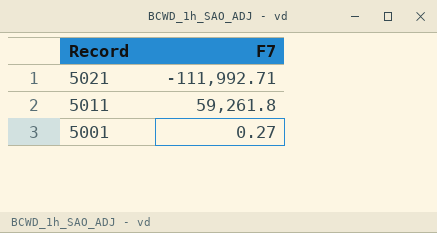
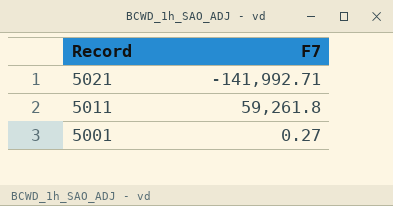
5021 | F7: -111,992.71 -> -141,992.71

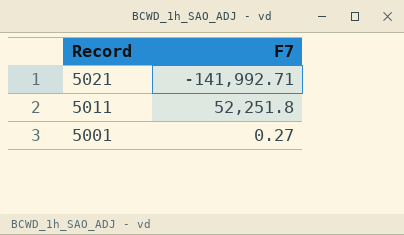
5011 | F7: 59,261.8 -> 52,251.8

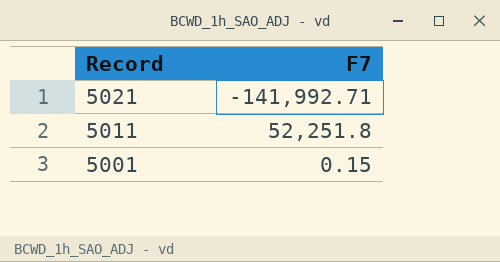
5001 | F7: 0.27 -> 0.15

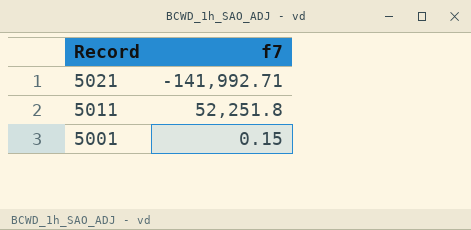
column name: F7 -> f7

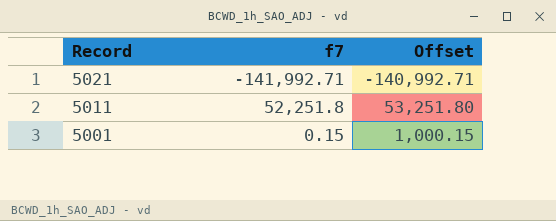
column Offset | formula: none -> [f7] + 1000

